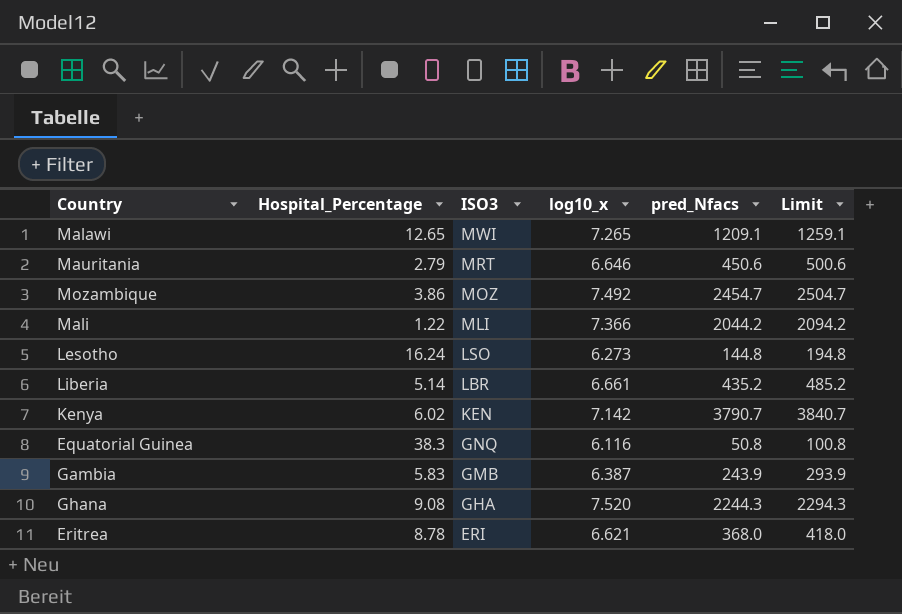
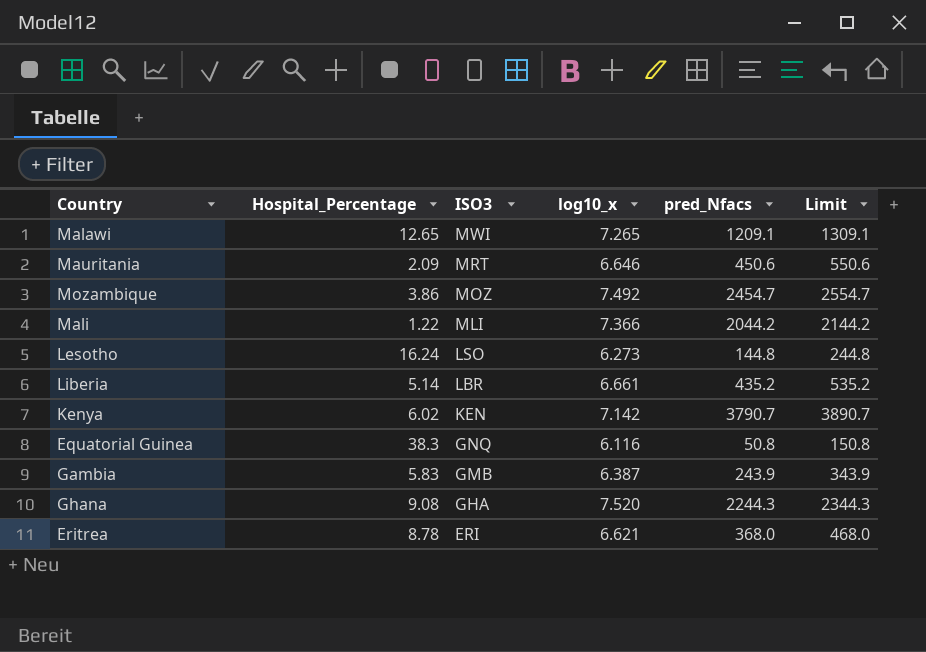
column Limit | formula: [pred_Nfacs] + 50 -> [pred_Nfacs] + 100
Mauritania | Hospital_Percentage: 2.79 -> 2.09

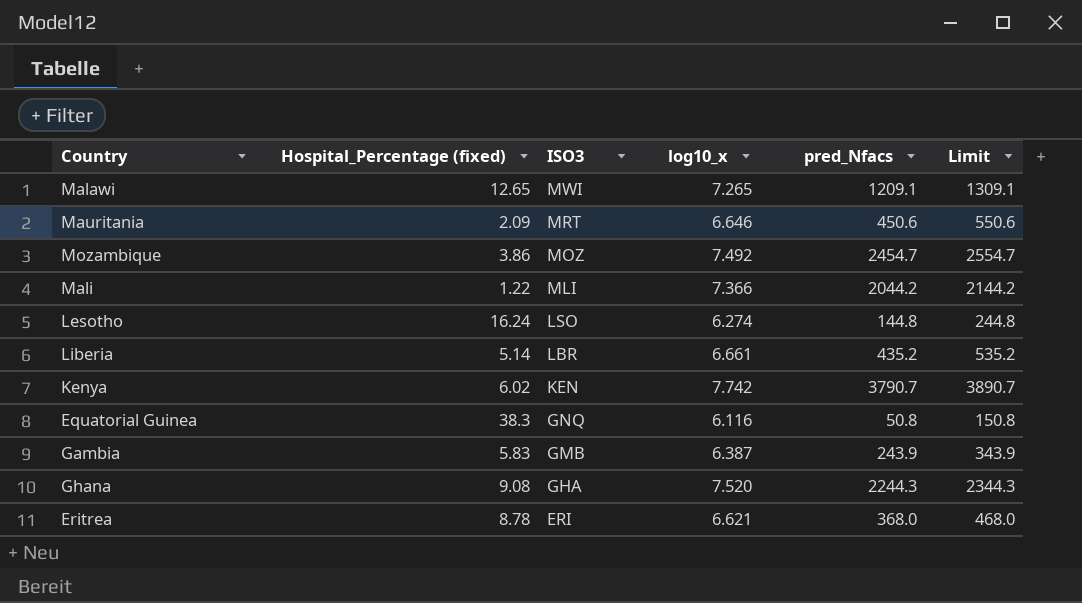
column name: Hospital_Percentage -> Hospital_Percentage (fixed)
Lesotho | log10_x: 6.273 -> 6.274
Kenya | log10_x: 7.142 -> 7.742

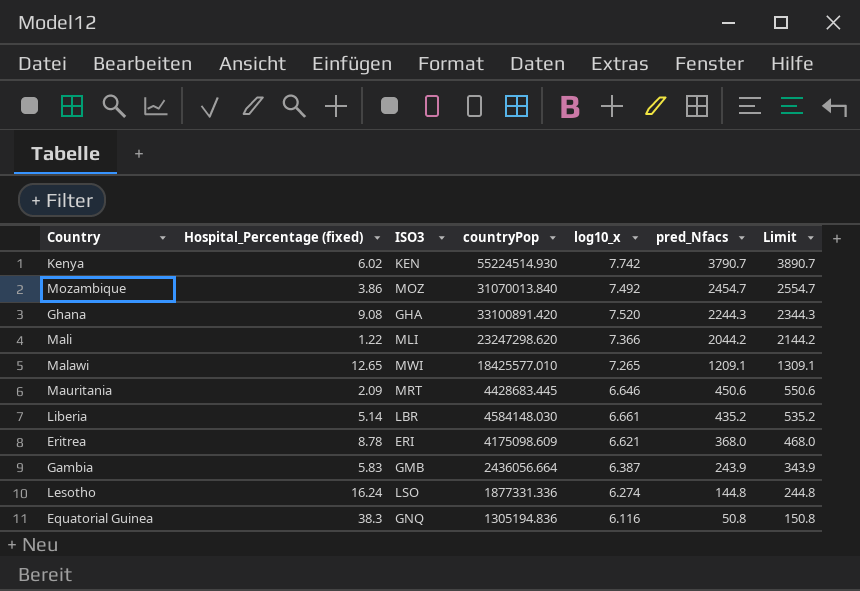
row order: ISO3 descending -> pred_Nfacs descending
column countryPop | position: none -> 4

